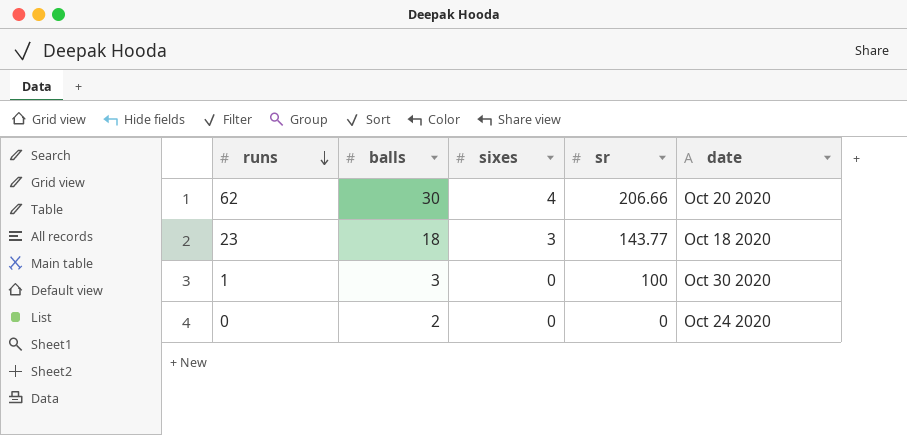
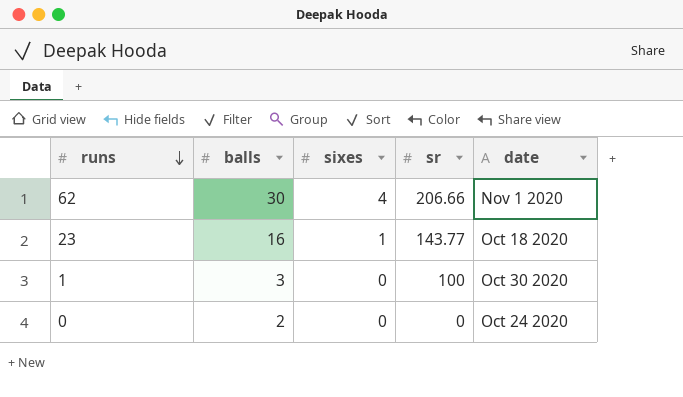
62 | date: Oct 20 2020 -> Nov 1 2020
23 | balls: 18 -> 16
23 | sixes: 3 -> 1

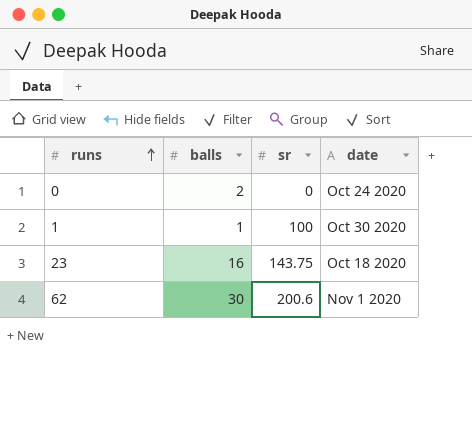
row order: runs descending -> runs ascending
column sixes | position: 3 -> none
1 | balls: 3 -> 1
23 | sr: 143.77 -> 143.75
62 | sr: 206.66 -> 200.6

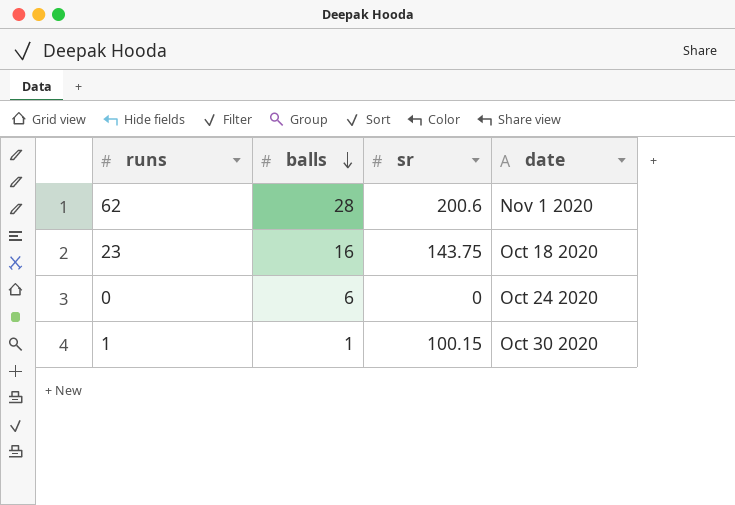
row order: runs ascending -> balls descending
62 | balls: 30 -> 28
0 | balls: 2 -> 6
1 | sr: 100 -> 100.15

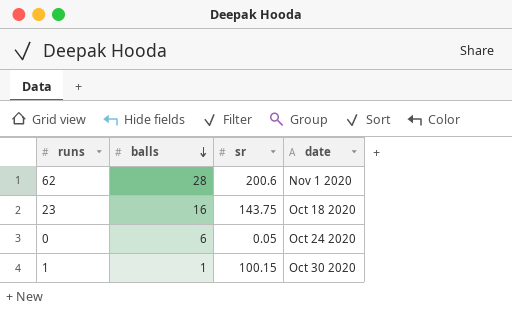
0 | sr: 0 -> 0.05

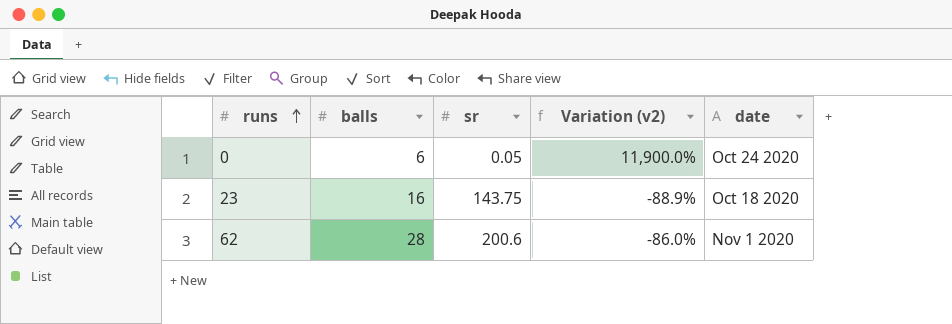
row order: balls descending -> runs ascending
column Variation (v2) | formula: none -> ([balls] - [sr]) / [sr]
row 1: 1 | 100.15 | Oct 30 2020 -> none

